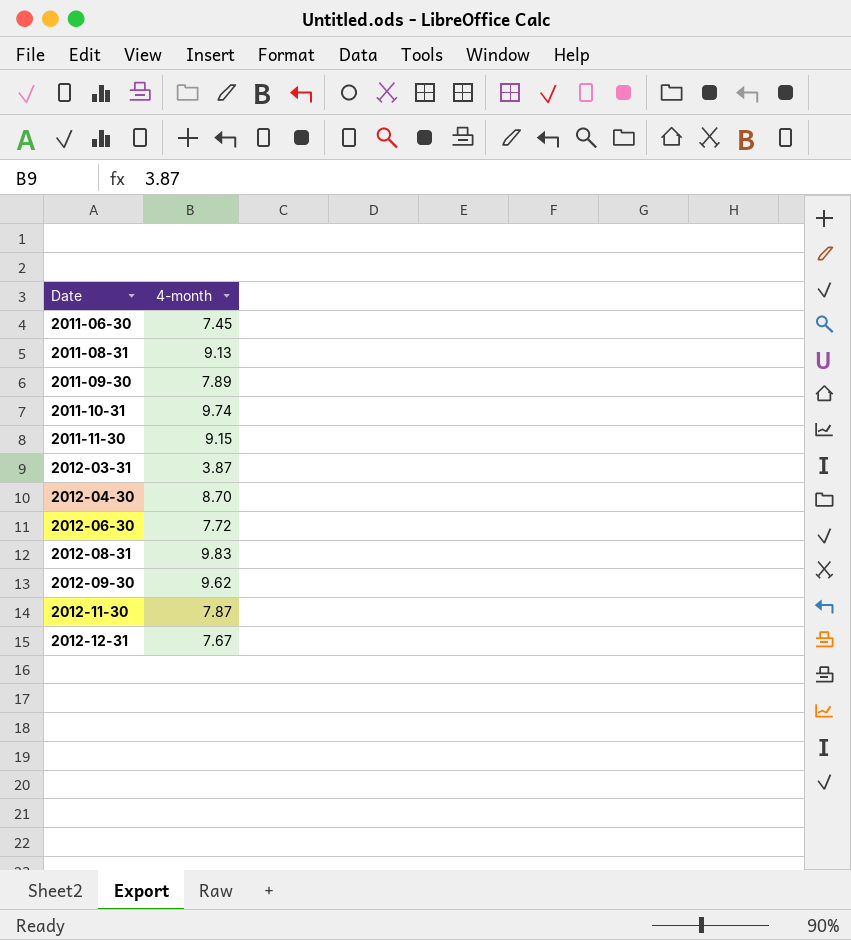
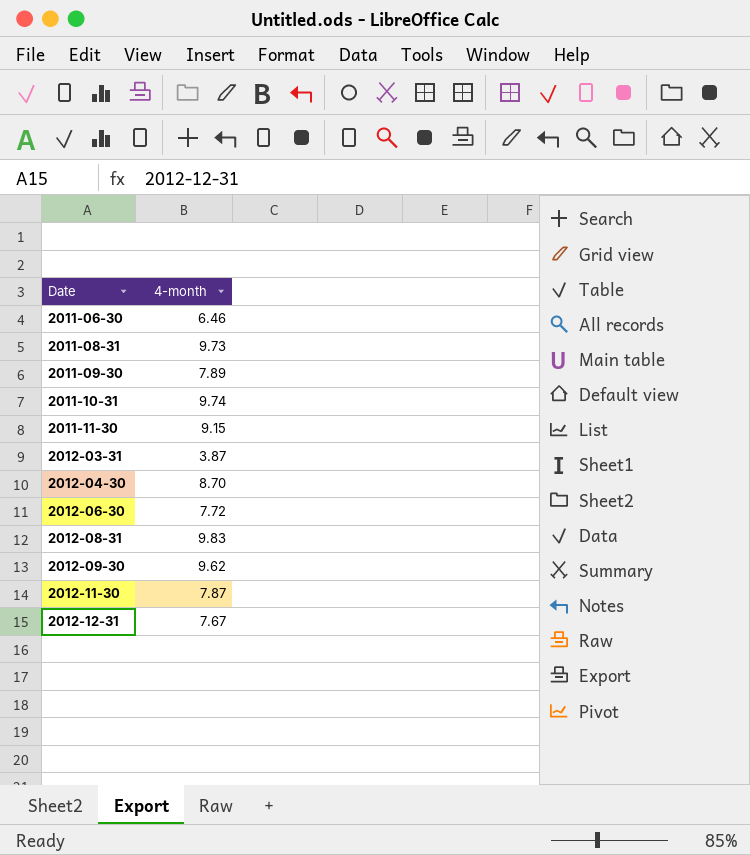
2011-06-30 | 4-month: 7.45 -> 6.46
2011-08-31 | 4-month: 9.13 -> 9.73

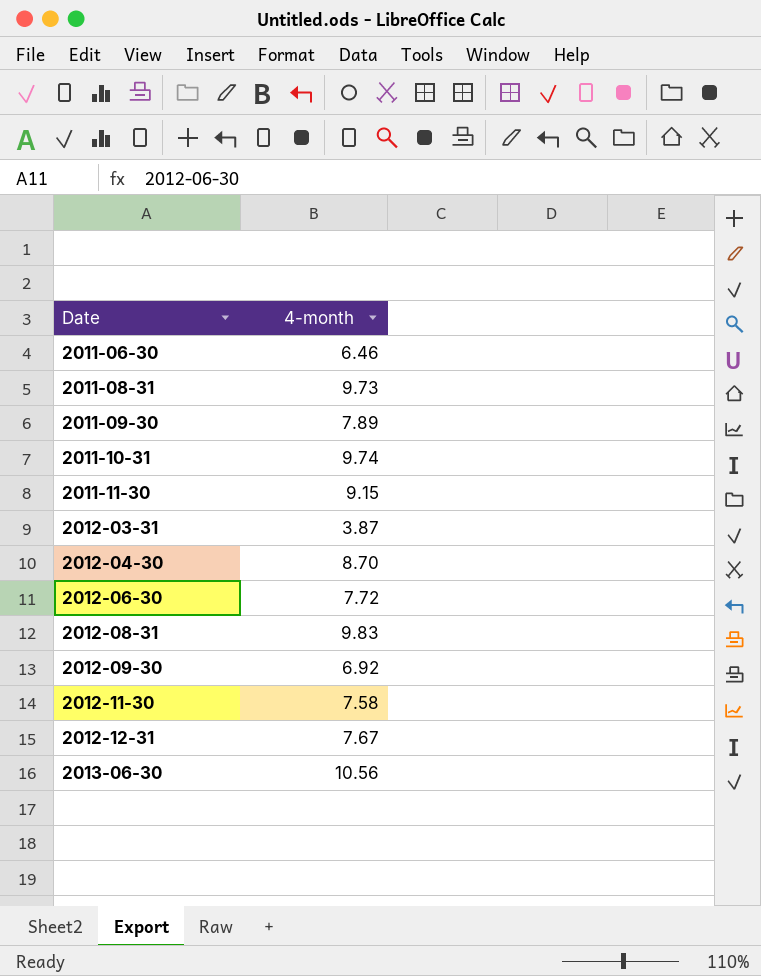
2012-09-30 | 4-month: 9.62 -> 6.92
2012-11-30 | 4-month: 7.87 -> 7.58
row 2013-06-30: none -> 10.56

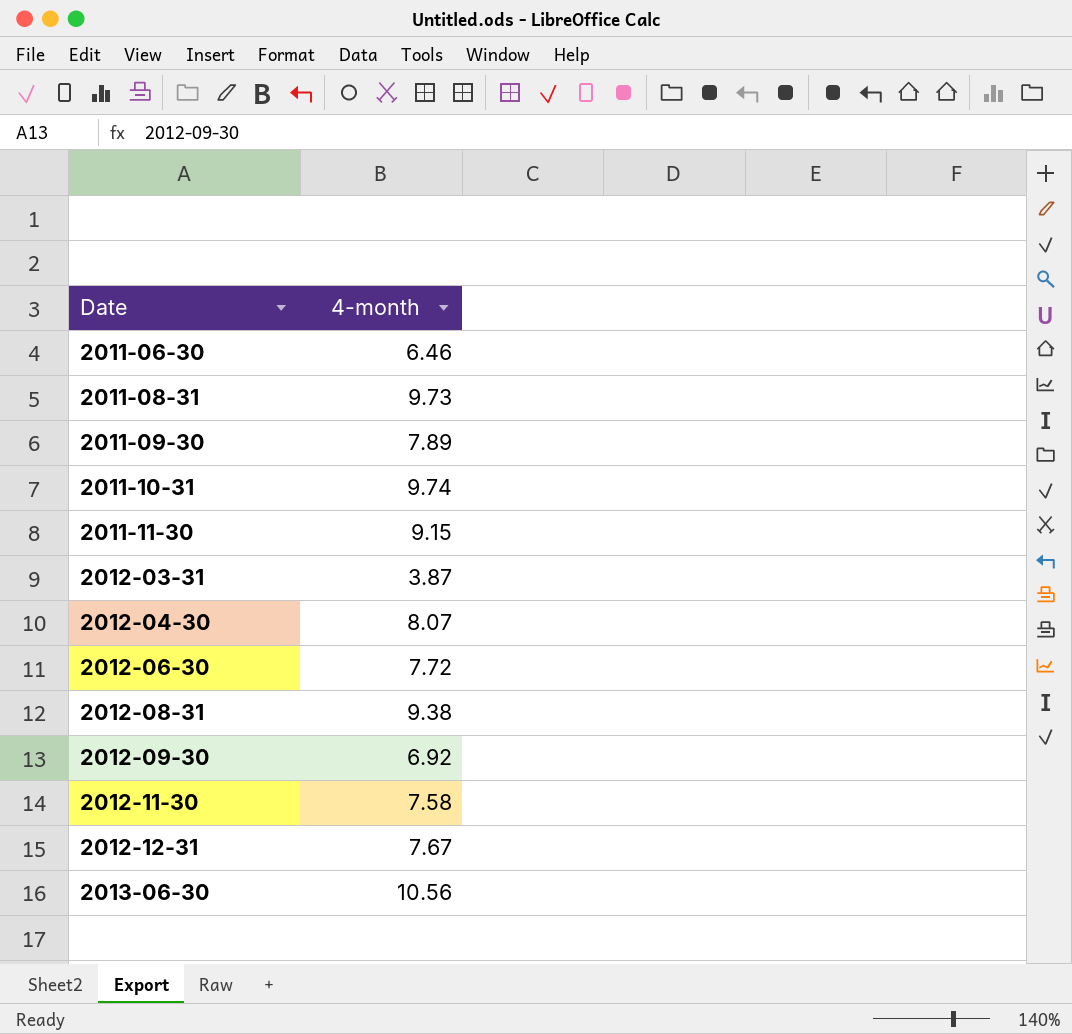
2012-04-30 | 4-month: 8.70 -> 8.07
2012-08-31 | 4-month: 9.83 -> 9.38

